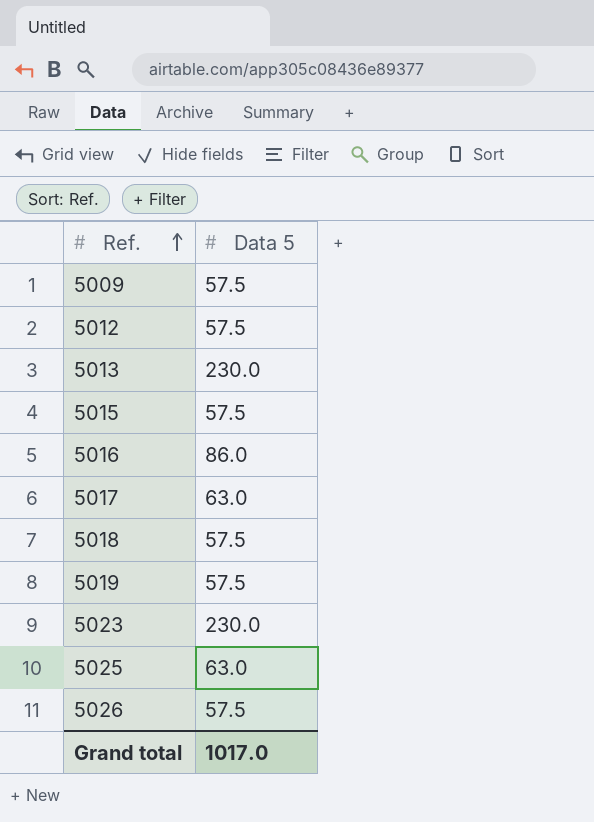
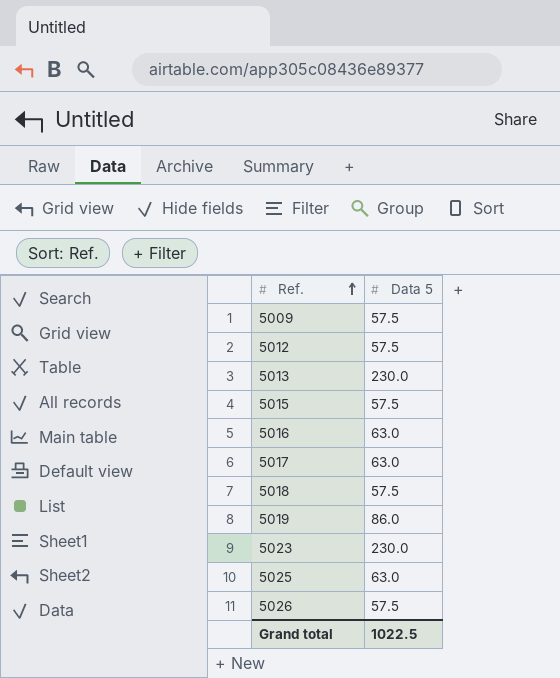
5016 | Data 5: 86.0 -> 63.0
5019 | Data 5: 57.5 -> 86.0
Grand total | Data 5: 1017.0 -> 1022.5

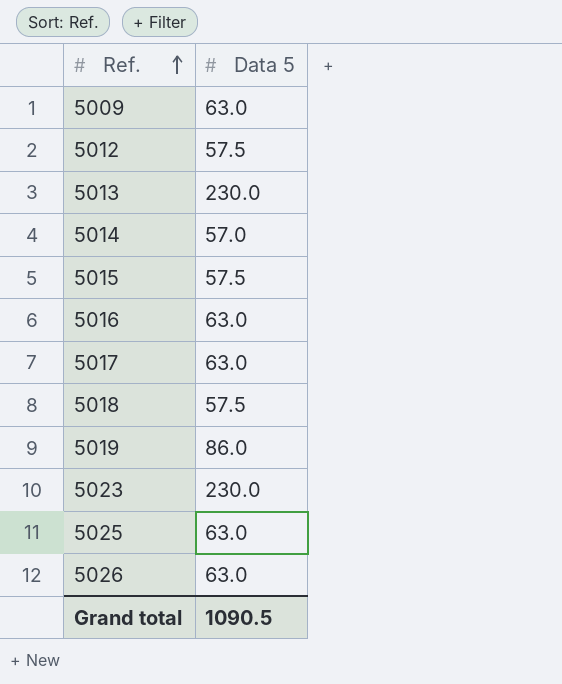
5009 | Data 5: 57.5 -> 63.0
row 5014: none -> 57.0
5026 | Data 5: 57.5 -> 63.0
Grand total | Data 5: 1022.5 -> 1090.5

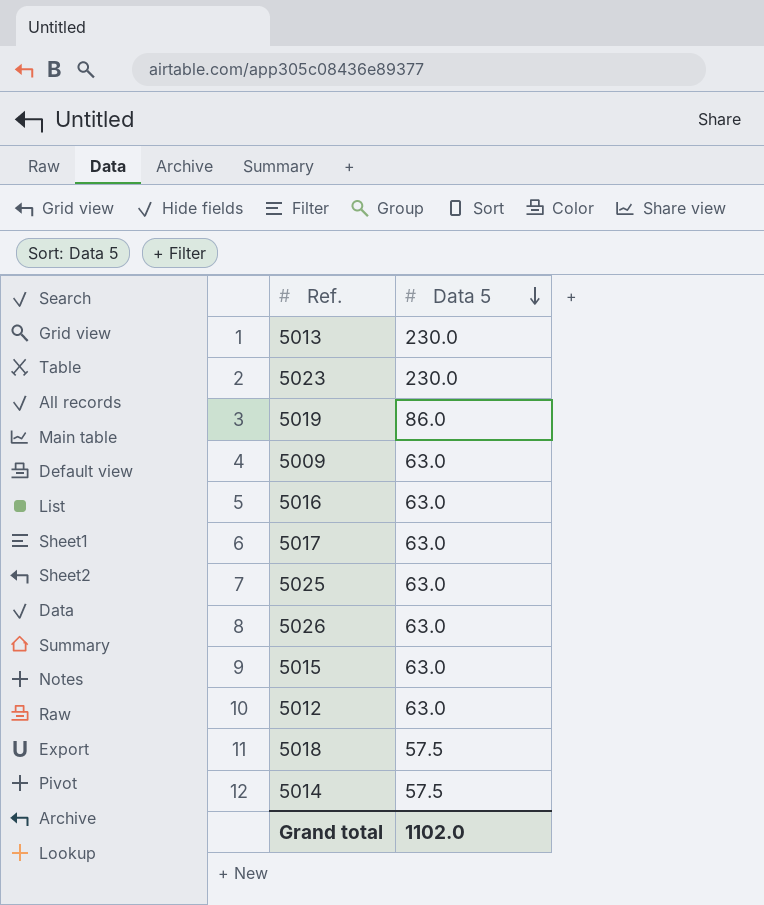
row order: Ref. ascending -> Data 5 descending
5015 | Data 5: 57.5 -> 63.0
5012 | Data 5: 57.5 -> 63.0
5014 | Data 5: 57.0 -> 57.5
Grand total | Data 5: 1090.5 -> 1102.0

